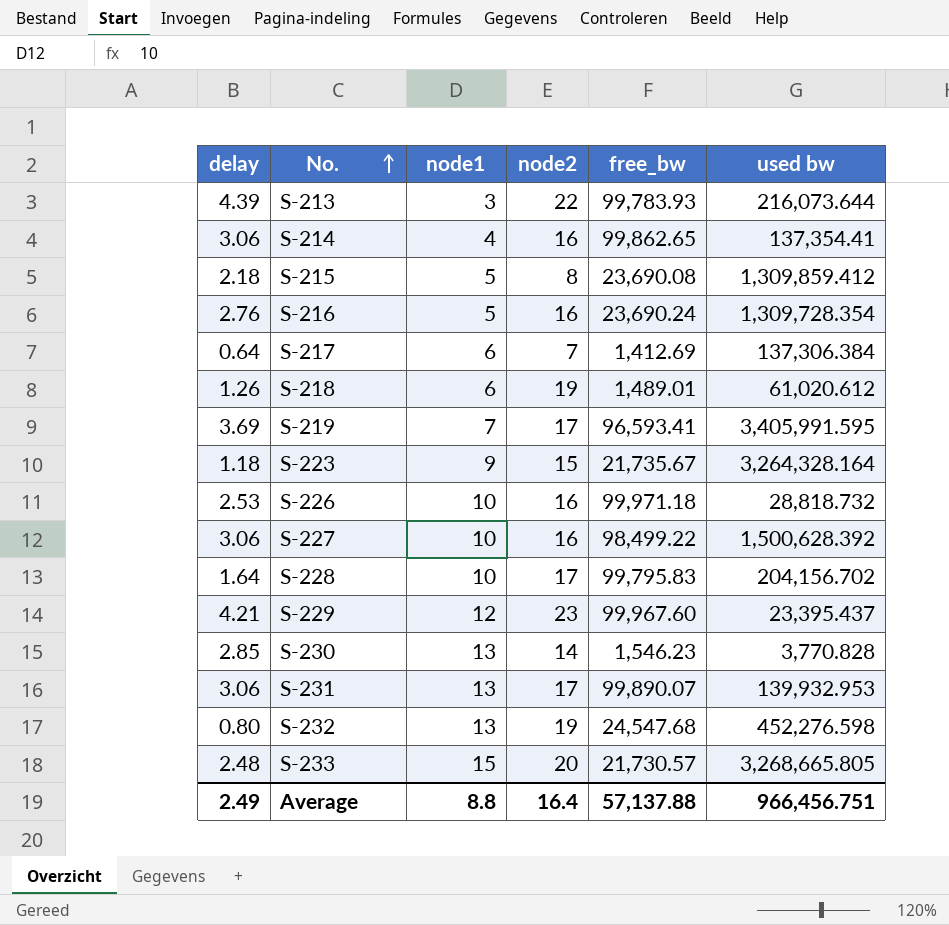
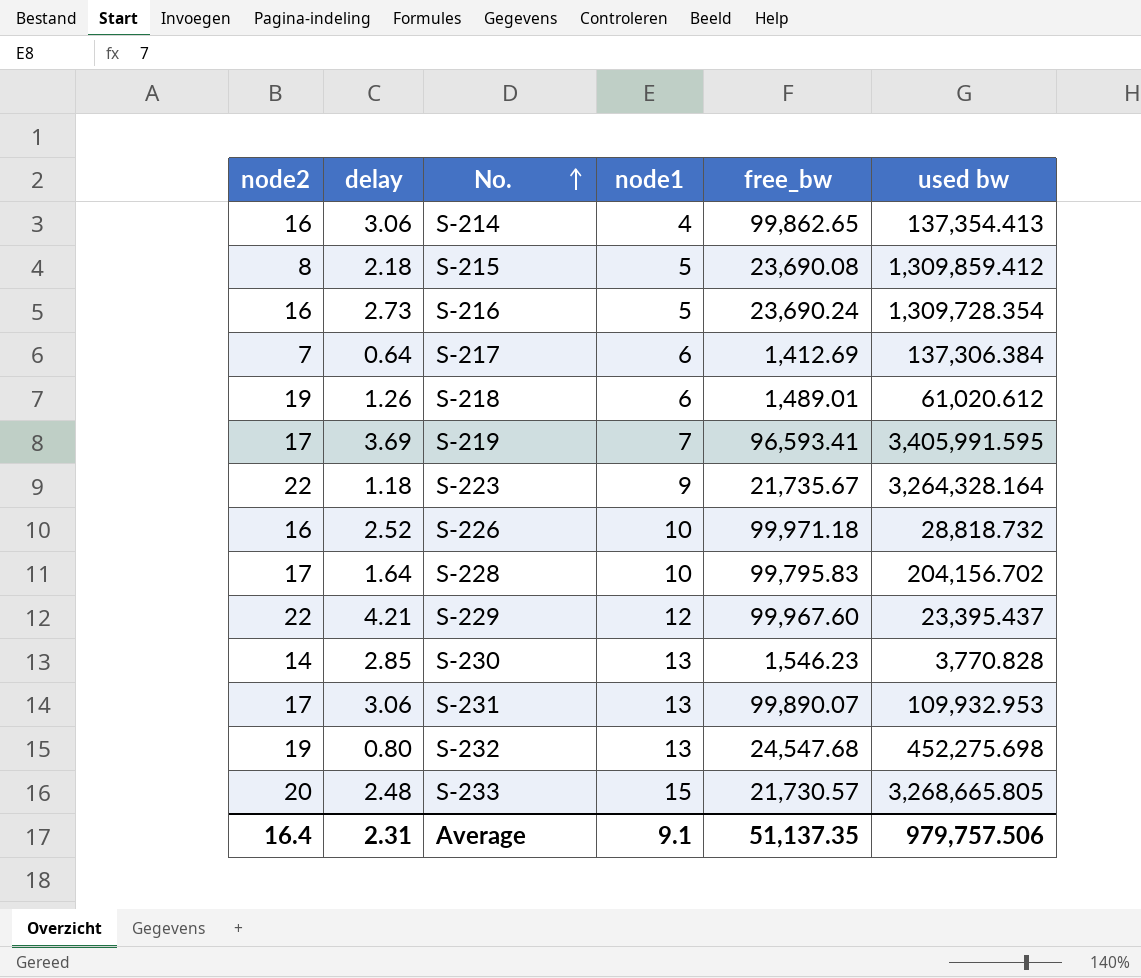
column node2 | position: 4 -> 1
row S-213: 4.39 | 3 | 22 | 99,783.93 | 216,073.644 -> none
row S-227: 3.06 | 10 | 16 | 98,499.22 | 1,500,628.392 -> none
S-214 | used bw: 137,354.41 -> 137,354.413
S-216 | delay: 2.76 -> 2.73
S-223 | node2: 15 -> 22
S-226 | delay: 2.53 -> 2.52
S-229 | node2: 23 -> 22
S-231 | used bw: 139,932.953 -> 109,932.953
S-232 | used bw: 452,276.598 -> 452,275.698
Average | delay: 2.49 -> 2.31
Average | node1: 8.8 -> 9.1
Average | free_bw: 57,137.88 -> 51,137.35
Average | used bw: 966,456.751 -> 979,757.506

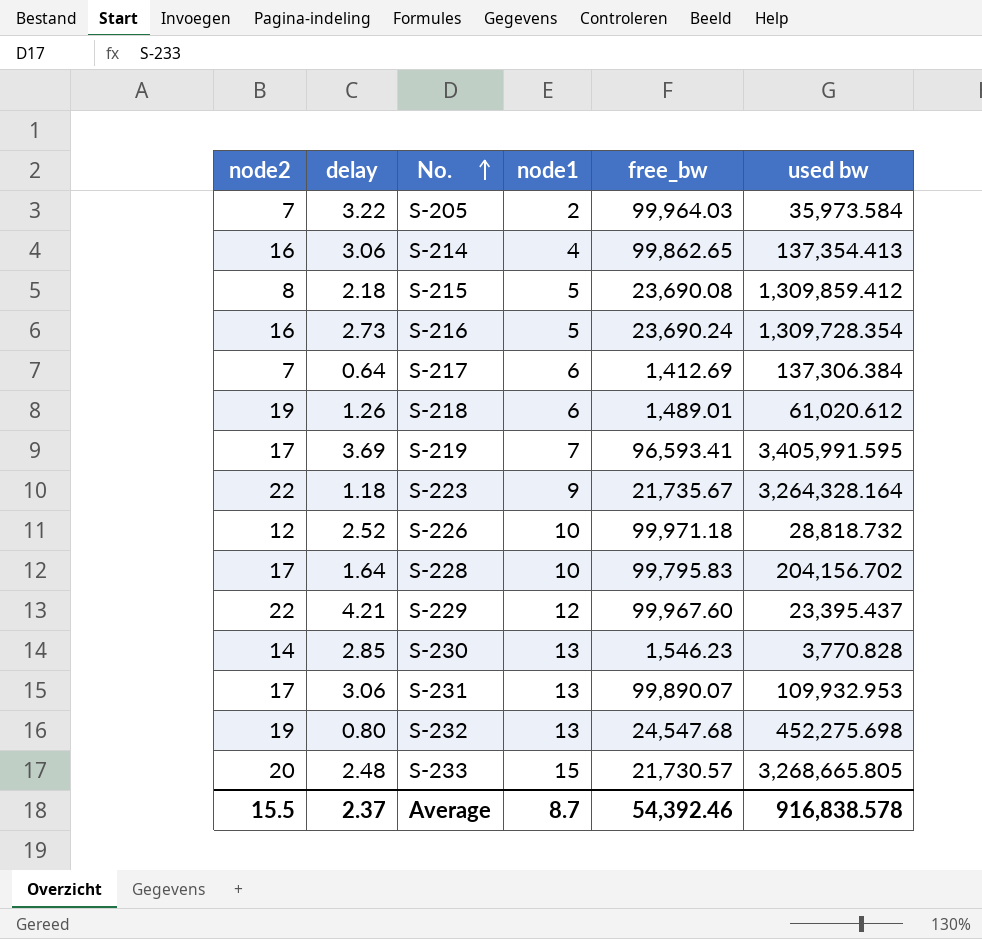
row S-205: none -> 7 | 3.22 | 2 | 99,964.03 | 35,973.584
S-226 | node2: 16 -> 12
Average | node2: 16.4 -> 15.5
Average | delay: 2.31 -> 2.37
Average | node1: 9.1 -> 8.7
Average | free_bw: 51,137.35 -> 54,392.46
Average | used bw: 979,757.506 -> 916,838.578

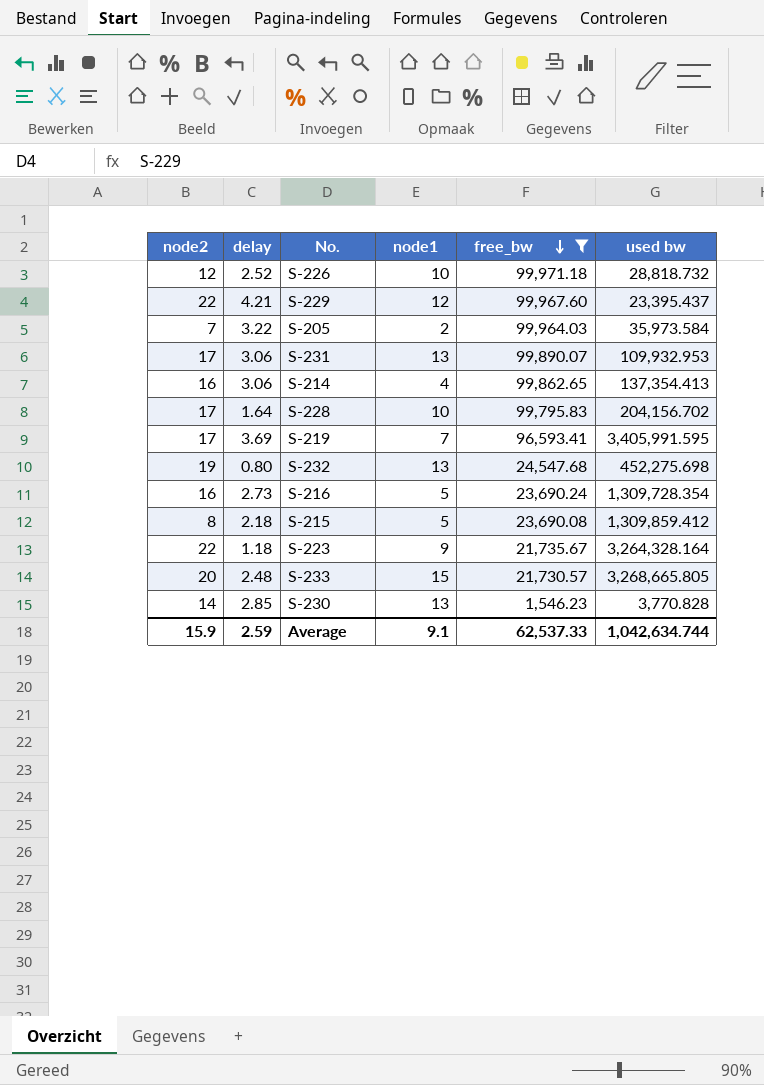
filter: none -> free_bw >= 1,546.23
row order: No. ascending -> free_bw descending
Average | node2: 15.5 -> 15.9
Average | delay: 2.37 -> 2.59
Average | node1: 8.7 -> 9.1
Average | free_bw: 54,392.46 -> 62,537.33
Average | used bw: 916,838.578 -> 1,042,634.744

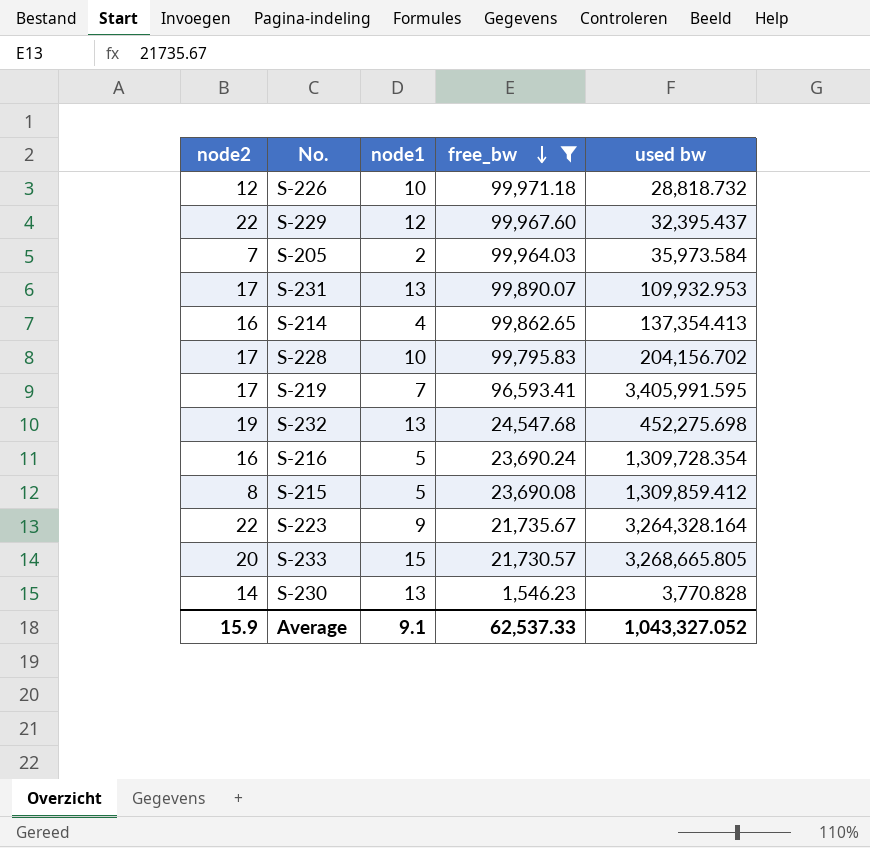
column delay | position: 2 -> none
S-229 | used bw: 23,395.437 -> 32,395.437
Average | used bw: 1,042,634.744 -> 1,043,327.052

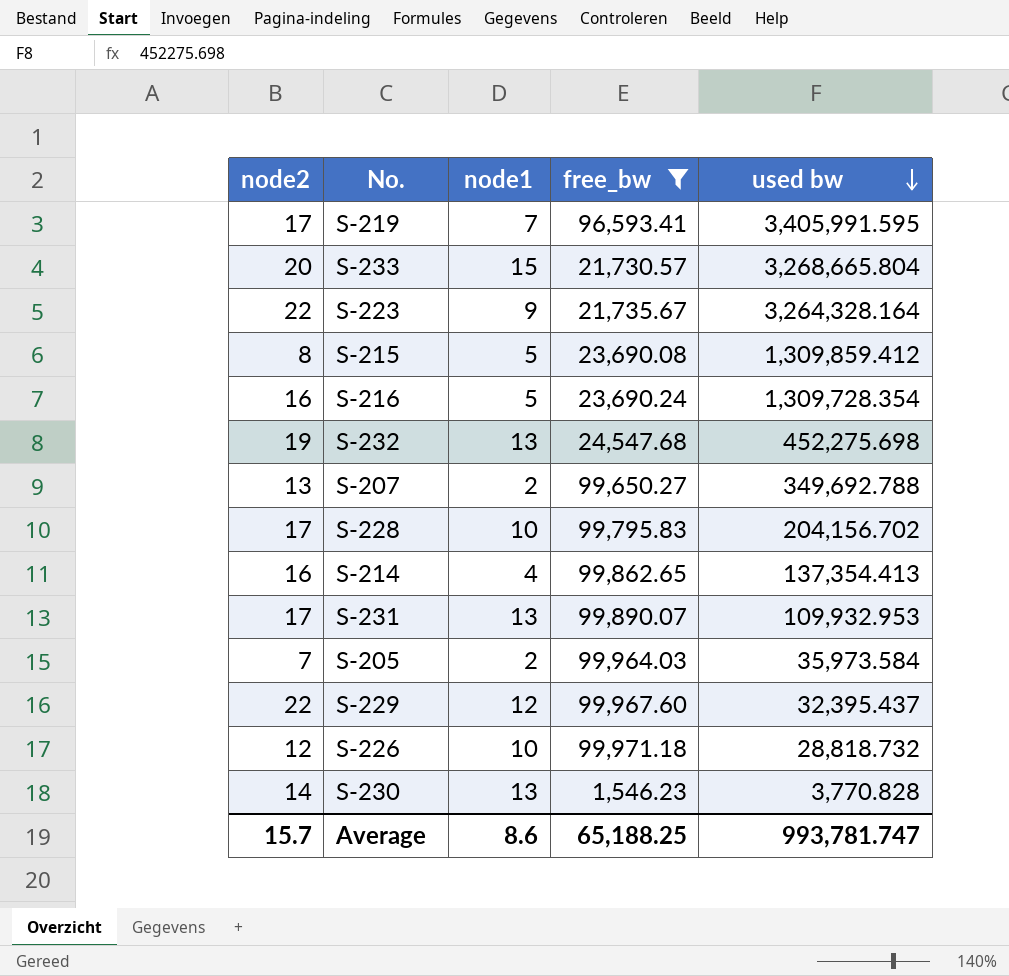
row order: free_bw descending -> used bw descending
S-233 | used bw: 3,268,665.805 -> 3,268,665.804
row S-207: none -> 13 | 2 | 99,650.27 | 349,692.788
Average | node2: 15.9 -> 15.7
Average | node1: 9.1 -> 8.6
Average | free_bw: 62,537.33 -> 65,188.25
Average | used bw: 1,043,327.052 -> 993,781.747

